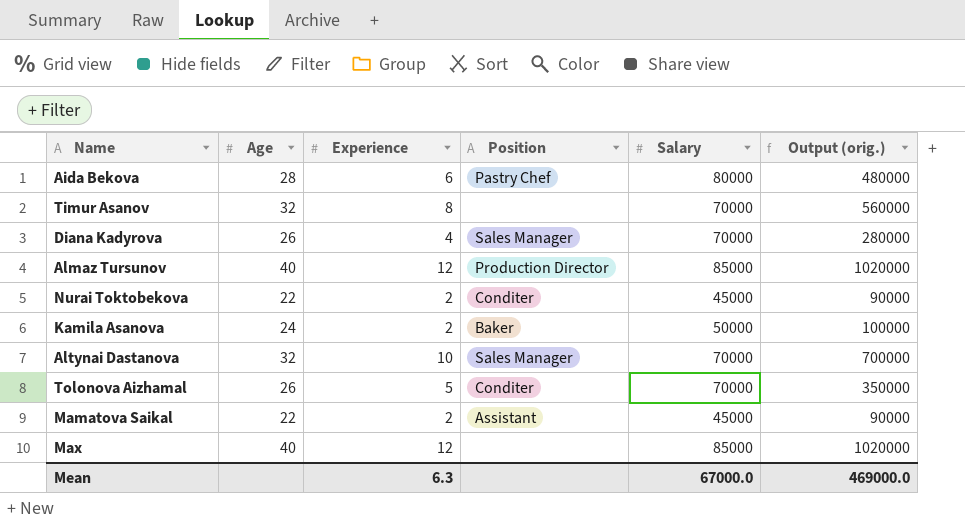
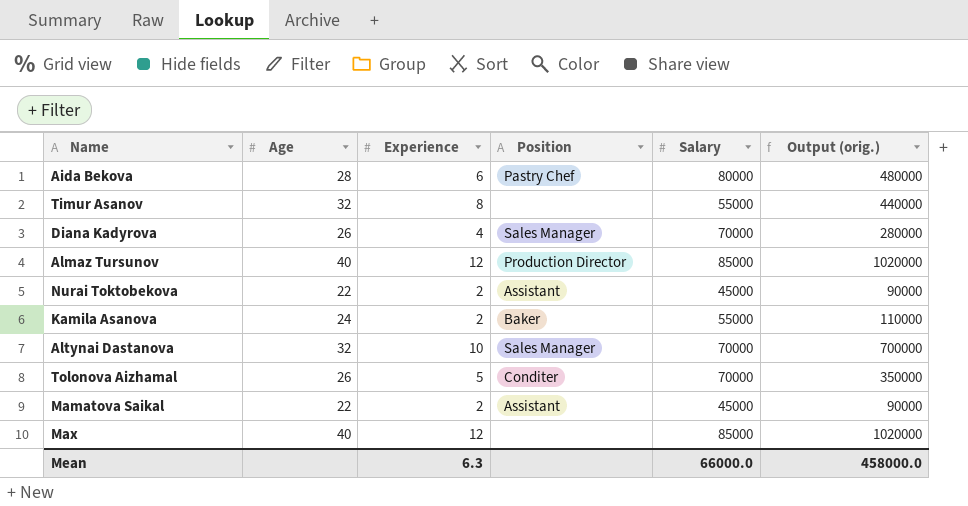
Timur Asanov | Salary: 70000 -> 55000
Timur Asanov | Output (orig.): 560000 -> 440000
Nurai Toktobekova | Position: Conditer -> Assistant
Kamila Asanova | Salary: 50000 -> 55000
Kamila Asanova | Output (orig.): 100000 -> 110000
Mean | Salary: 67000.0 -> 66000.0
Mean | Output (orig.): 469000.0 -> 458000.0

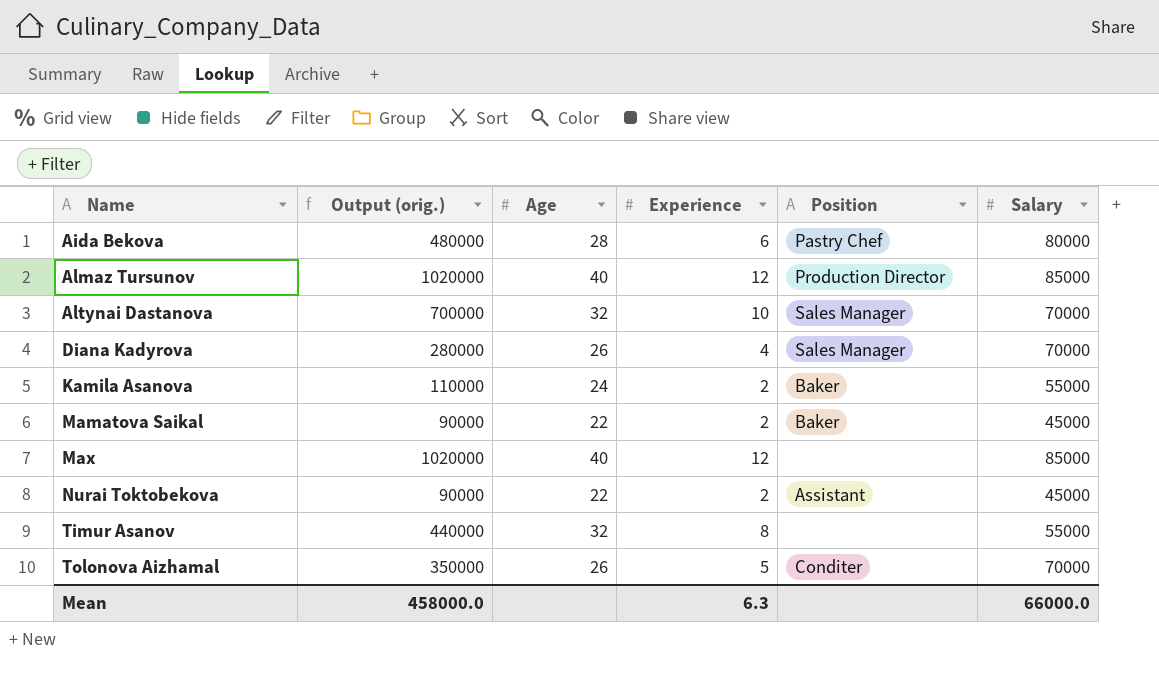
row order: none -> Name ascending
column Output (orig.) | position: 6 -> 2
Mamatova Saikal | Position: Assistant -> Baker

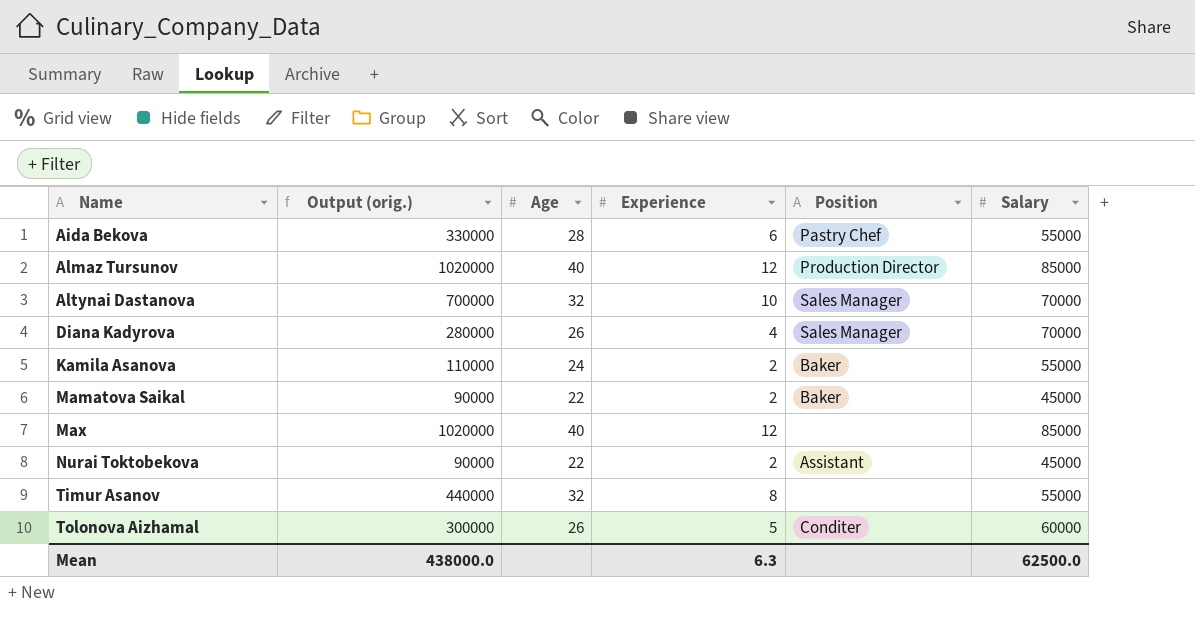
Aida Bekova | Output (orig.): 480000 -> 330000
Aida Bekova | Salary: 80000 -> 55000
Tolonova Aizhamal | Output (orig.): 350000 -> 300000
Tolonova Aizhamal | Salary: 70000 -> 60000
Mean | Output (orig.): 458000.0 -> 438000.0
Mean | Salary: 66000.0 -> 62500.0

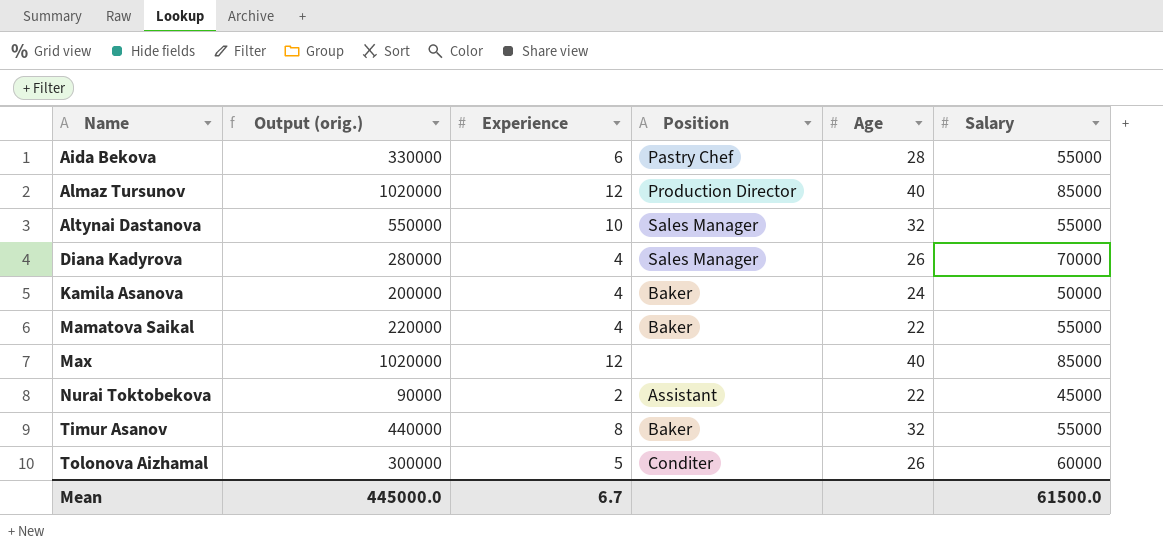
column Age | position: 3 -> 5
Altynai Dastanova | Output (orig.): 700000 -> 550000
Altynai Dastanova | Salary: 70000 -> 55000
Kamila Asanova | Output (orig.): 110000 -> 200000
Kamila Asanova | Experience: 2 -> 4
Kamila Asanova | Salary: 55000 -> 50000
Mamatova Saikal | Output (orig.): 90000 -> 220000
Mamatova Saikal | Experience: 2 -> 4
Mamatova Saikal | Salary: 45000 -> 55000
Timur Asanov | Position: none -> Baker
Mean | Output (orig.): 438000.0 -> 445000.0
Mean | Experience: 6.3 -> 6.7
Mean | Salary: 62500.0 -> 61500.0

